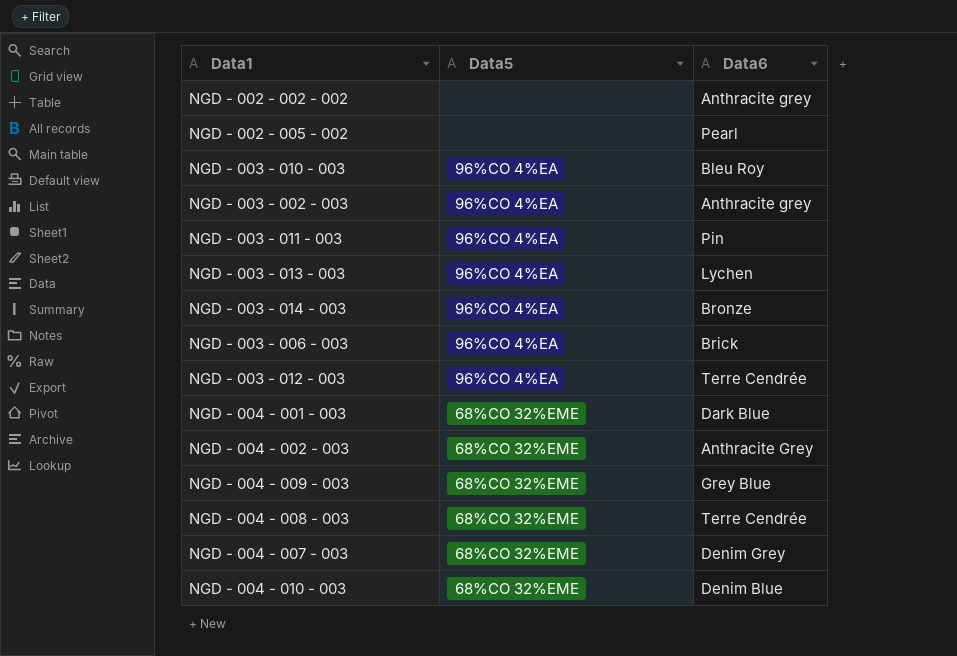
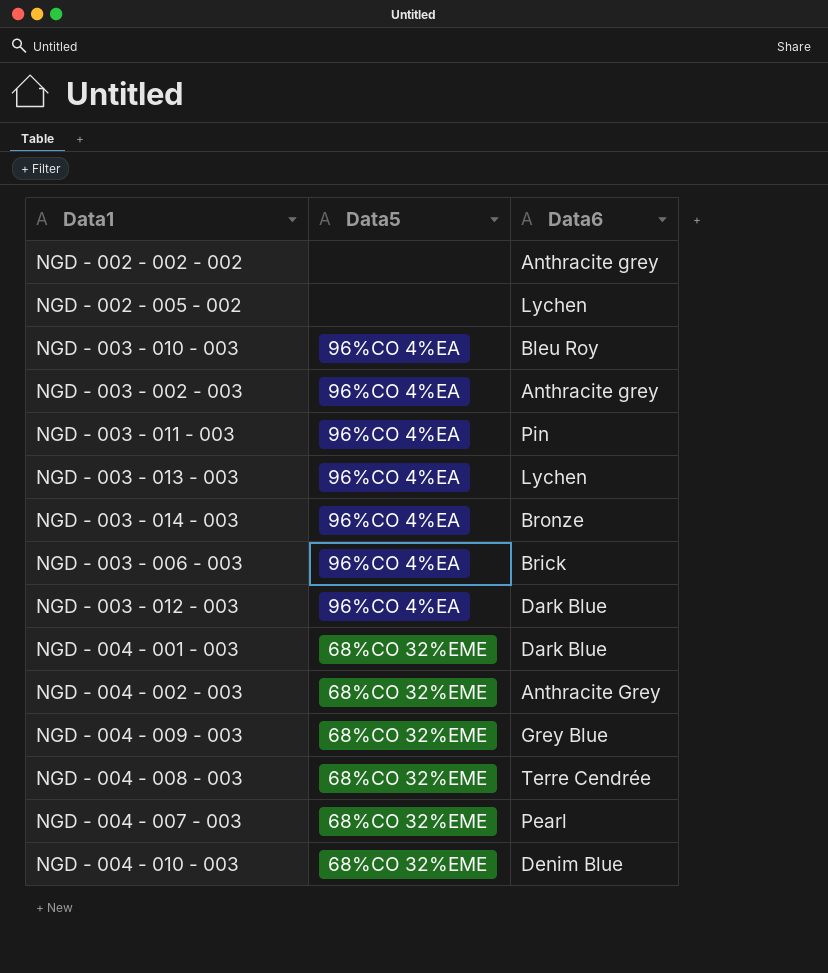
NGD - 002 - 005 - 002 | Data6: Pearl -> Lychen
NGD - 003 - 012 - 003 | Data6: Terre Cendrée -> Dark Blue
NGD - 004 - 007 - 003 | Data6: Denim Grey -> Pearl

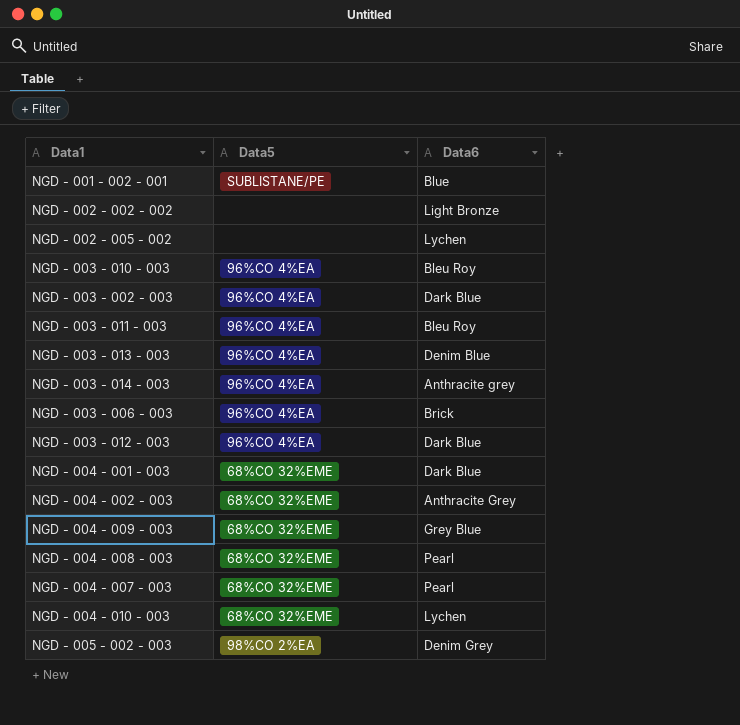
row NGD - 001 - 002 - 001: none -> SUBLISTANE/PE | Blue
NGD - 002 - 002 - 002 | Data6: Anthracite grey -> Light Bronze
NGD - 003 - 002 - 003 | Data6: Anthracite grey -> Dark Blue
NGD - 003 - 011 - 003 | Data6: Pin -> Bleu Roy
NGD - 003 - 013 - 003 | Data6: Lychen -> Denim Blue
NGD - 003 - 014 - 003 | Data6: Bronze -> Anthracite grey
NGD - 004 - 008 - 003 | Data6: Terre Cendrée -> Pearl
NGD - 004 - 010 - 003 | Data6: Denim Blue -> Lychen
row NGD - 005 - 002 - 003: none -> 98%CO 2%EA | Denim Grey

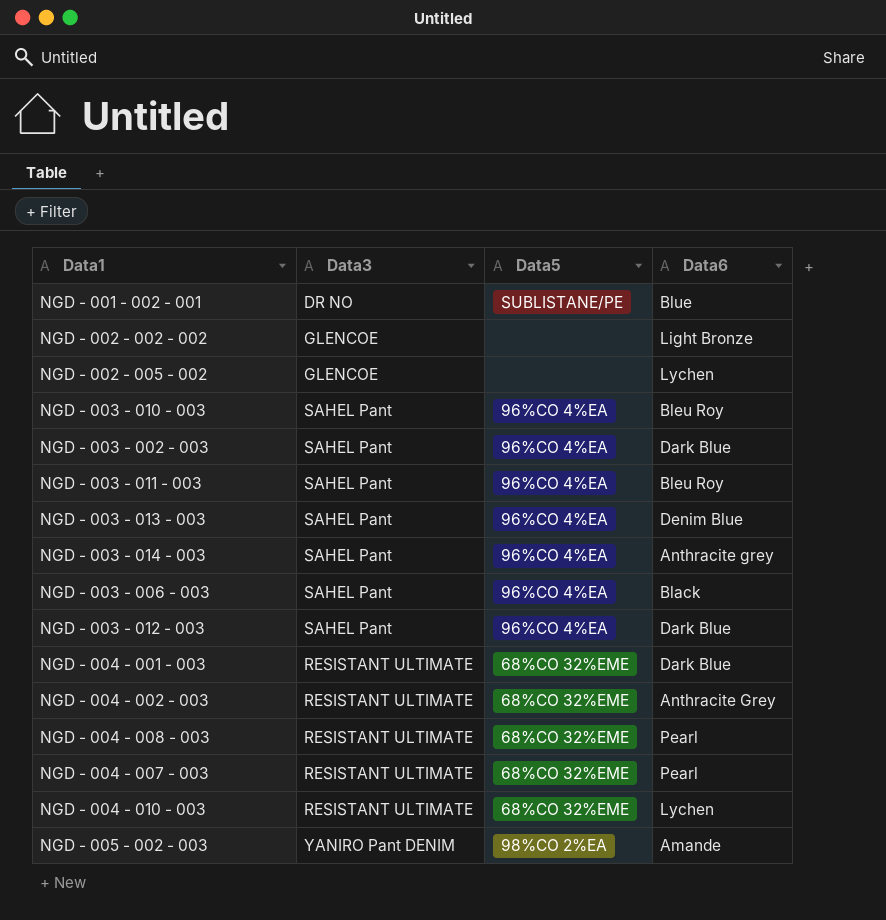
column Data3 | position: none -> 2
row NGD - 004 - 009 - 003: 68%CO 32%EME | Grey Blue -> none
NGD - 003 - 006 - 003 | Data6: Brick -> Black
NGD - 005 - 002 - 003 | Data6: Denim Grey -> Amande

